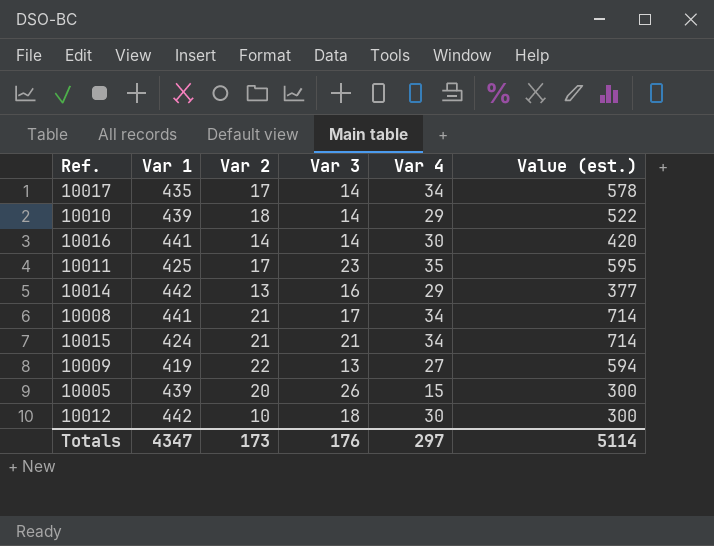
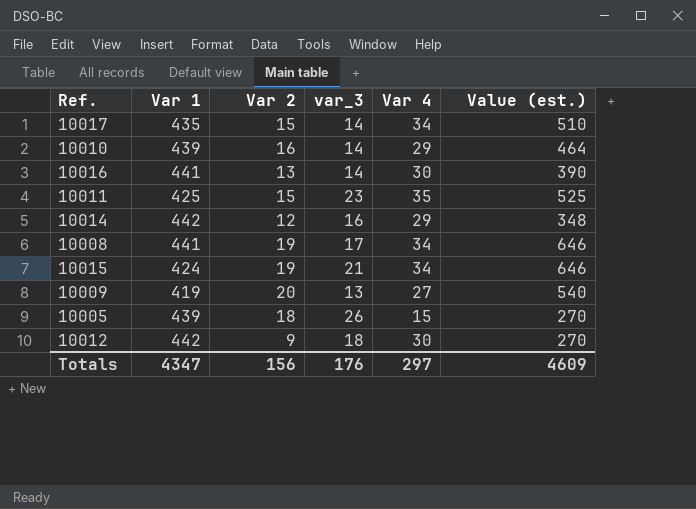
column name: Var 3 -> var_3
10017 | Var 2: 17 -> 15
10017 | Value (est.): 578 -> 510
10010 | Var 2: 18 -> 16
10010 | Value (est.): 522 -> 464
10016 | Var 2: 14 -> 13
10016 | Value (est.): 420 -> 390
10011 | Var 2: 17 -> 15
10011 | Value (est.): 595 -> 525
10014 | Var 2: 13 -> 12
10014 | Value (est.): 377 -> 348
10008 | Var 2: 21 -> 19
10008 | Value (est.): 714 -> 646
10015 | Var 2: 21 -> 19
10015 | Value (est.): 714 -> 646
10009 | Var 2: 22 -> 20
10009 | Value (est.): 594 -> 540
10005 | Var 2: 20 -> 18
10005 | Value (est.): 300 -> 270
10012 | Var 2: 10 -> 9
10012 | Value (est.): 300 -> 270
Totals | Var 2: 173 -> 156
Totals | Value (est.): 5114 -> 4609

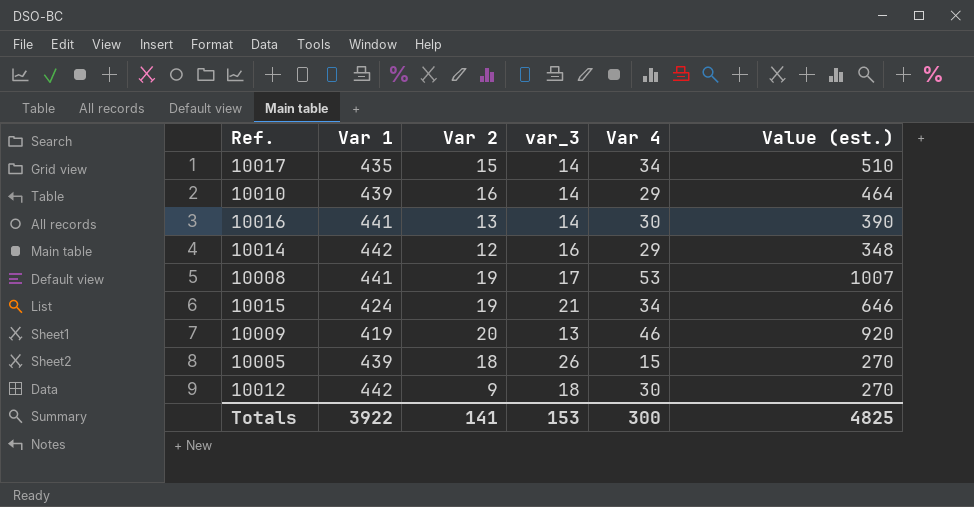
row 10011: 425 | 15 | 23 | 35 | 525 -> none
10008 | Var 4: 34 -> 53
10008 | Value (est.): 646 -> 1007
10009 | Var 4: 27 -> 46
10009 | Value (est.): 540 -> 920
Totals | Var 1: 4347 -> 3922
Totals | Var 2: 156 -> 141
Totals | var_3: 176 -> 153
Totals | Var 4: 297 -> 300
Totals | Value (est.): 4609 -> 4825

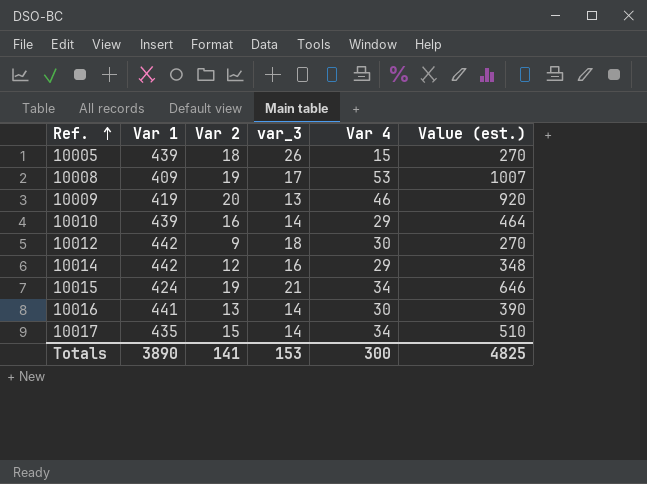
row order: none -> Ref. ascending
10008 | Var 1: 441 -> 409
Totals | Var 1: 3922 -> 3890

